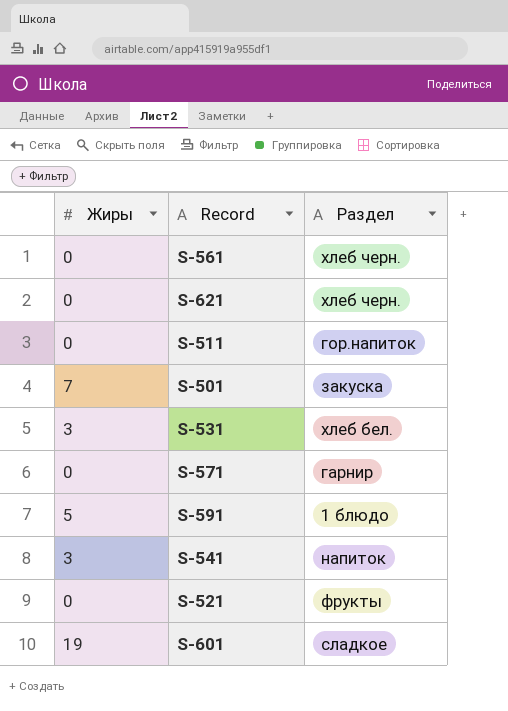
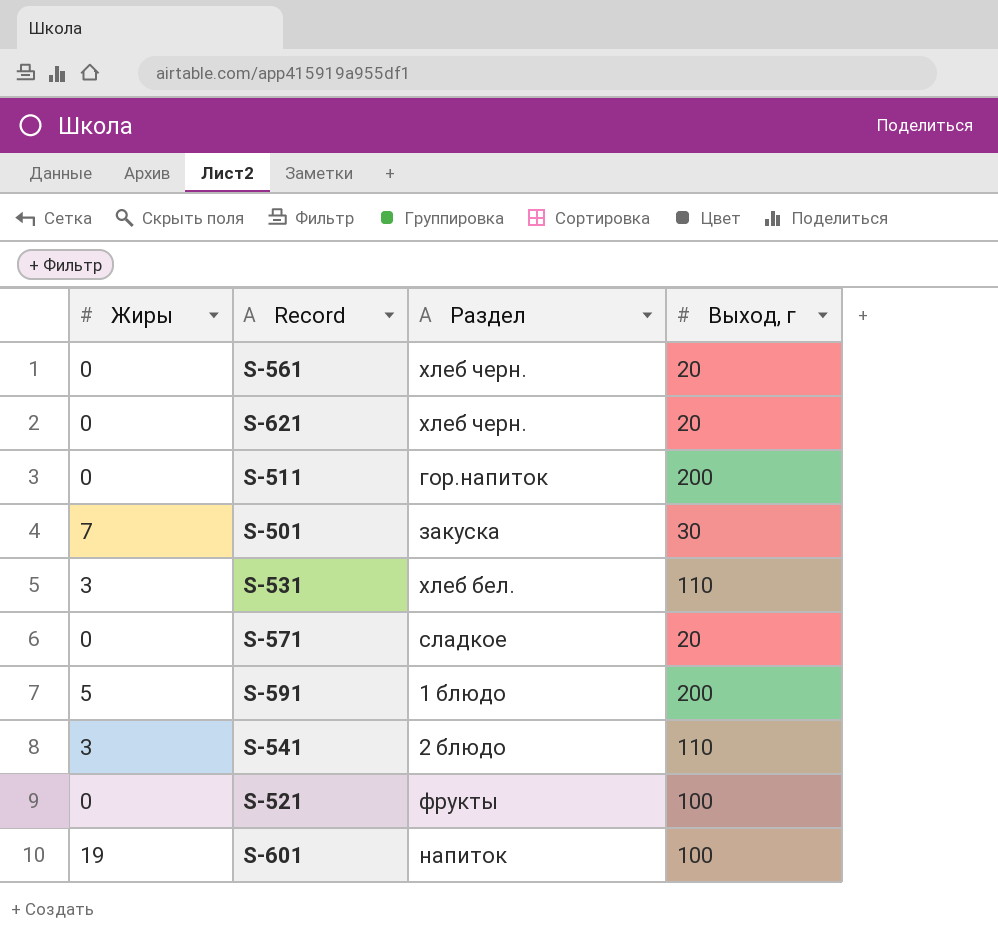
column Выход, г | position: none -> 4
S-571 | Раздел: гарнир -> сладкое
S-541 | Раздел: напиток -> 2 блюдо
S-601 | Раздел: сладкое -> напиток

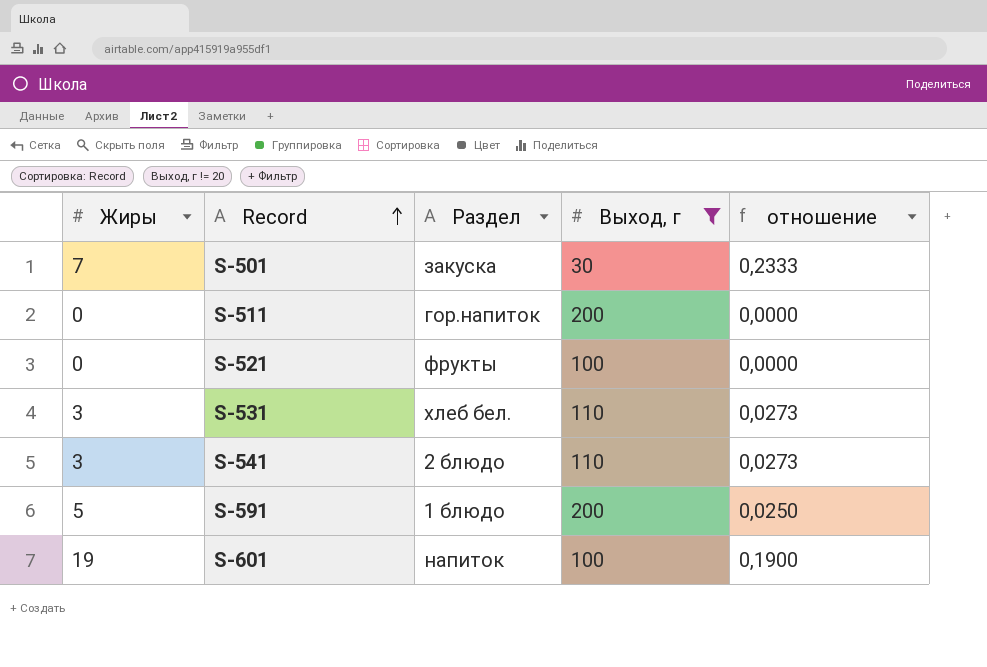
filter: none -> Выход, г != 20
row order: none -> Record ascending
column отношение | formula: none -> [Жиры] / [Выход, г]

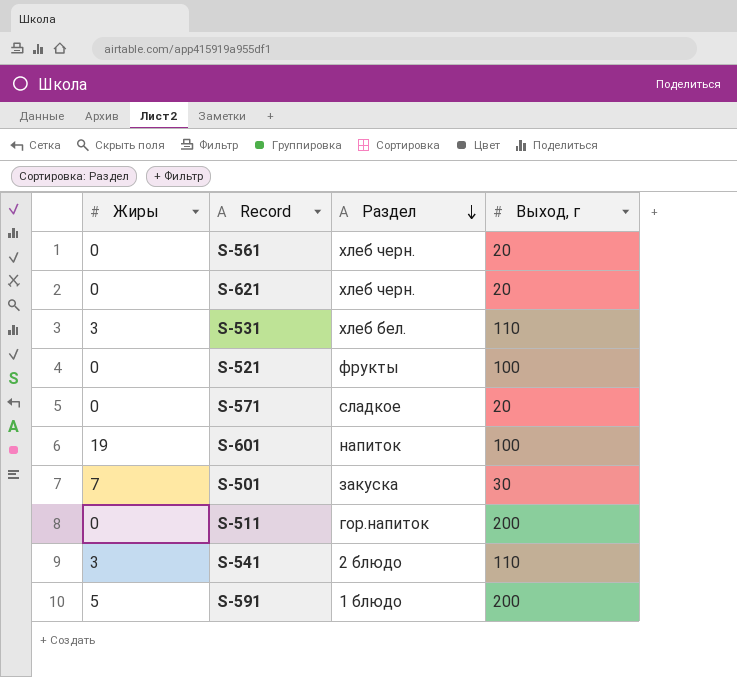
filter: Выход, г != 20 -> none
row order: Record ascending -> Раздел descending
column отношение | formula: [Жиры] / [Выход, г] -> none

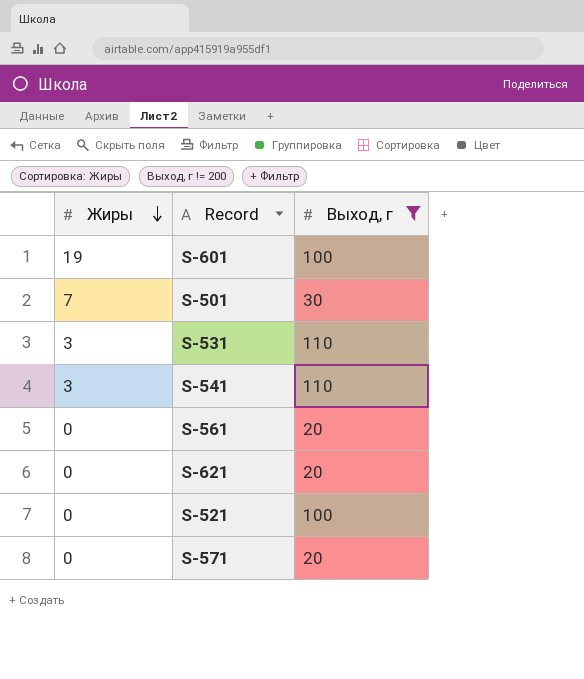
filter: none -> Выход, г != 200
row order: Раздел descending -> Жиры descending
column Раздел | position: 3 -> none

